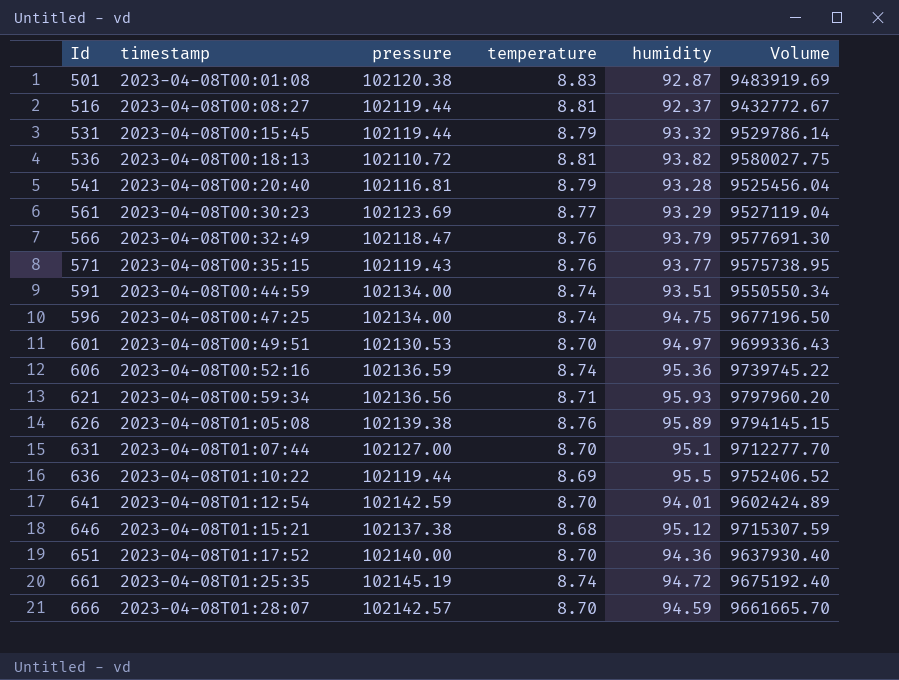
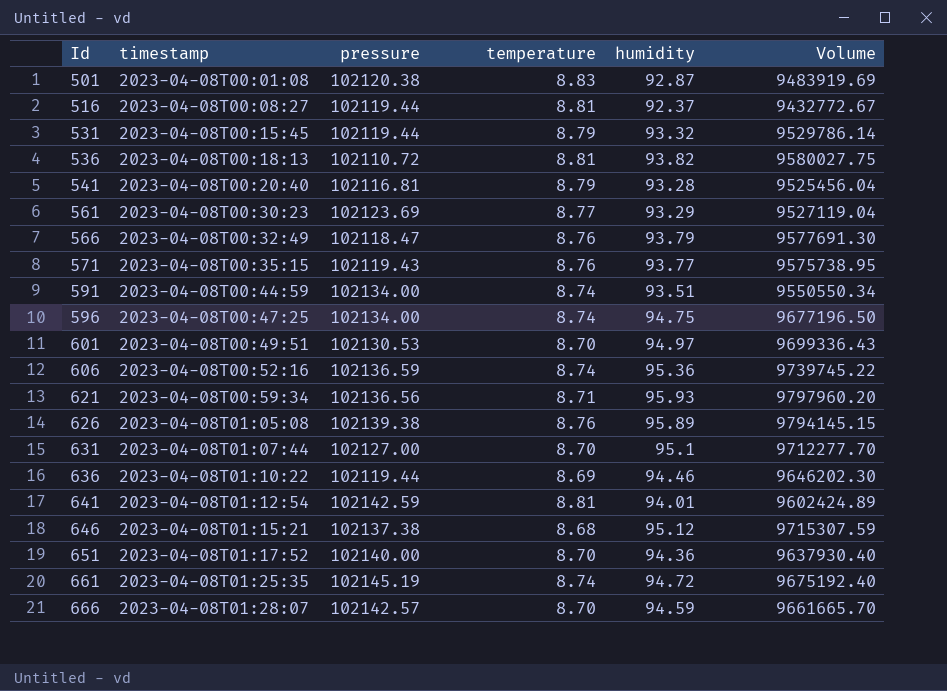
636 | humidity: 95.5 -> 94.46
636 | Volume: 9752406.52 -> 9646202.30
641 | temperature: 8.70 -> 8.81

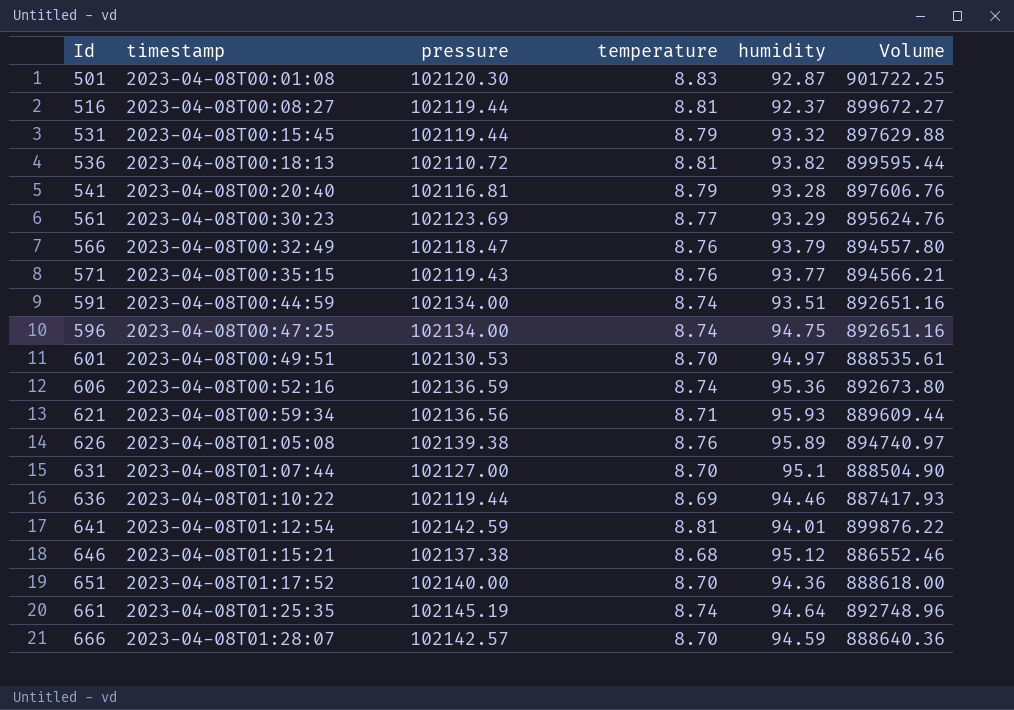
column Volume | formula: [pressure] * [humidity] -> [pressure] * [temperature]
501 | pressure: 102120.38 -> 102120.30
661 | humidity: 94.72 -> 94.64

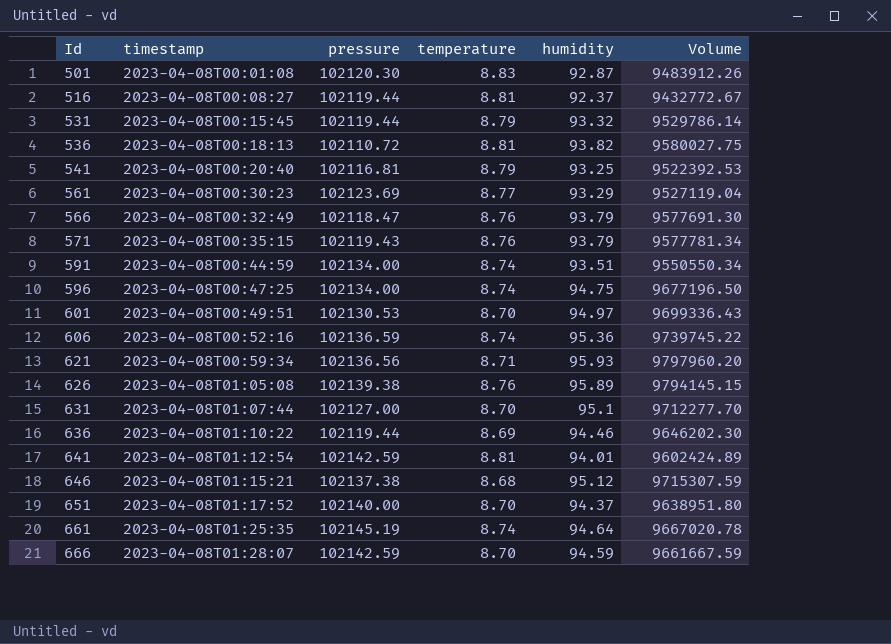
column Volume | formula: [pressure] * [temperature] -> [pressure] * [humidity]
541 | humidity: 93.28 -> 93.25
571 | humidity: 93.77 -> 93.79
651 | humidity: 94.36 -> 94.37
666 | pressure: 102142.57 -> 102142.59

